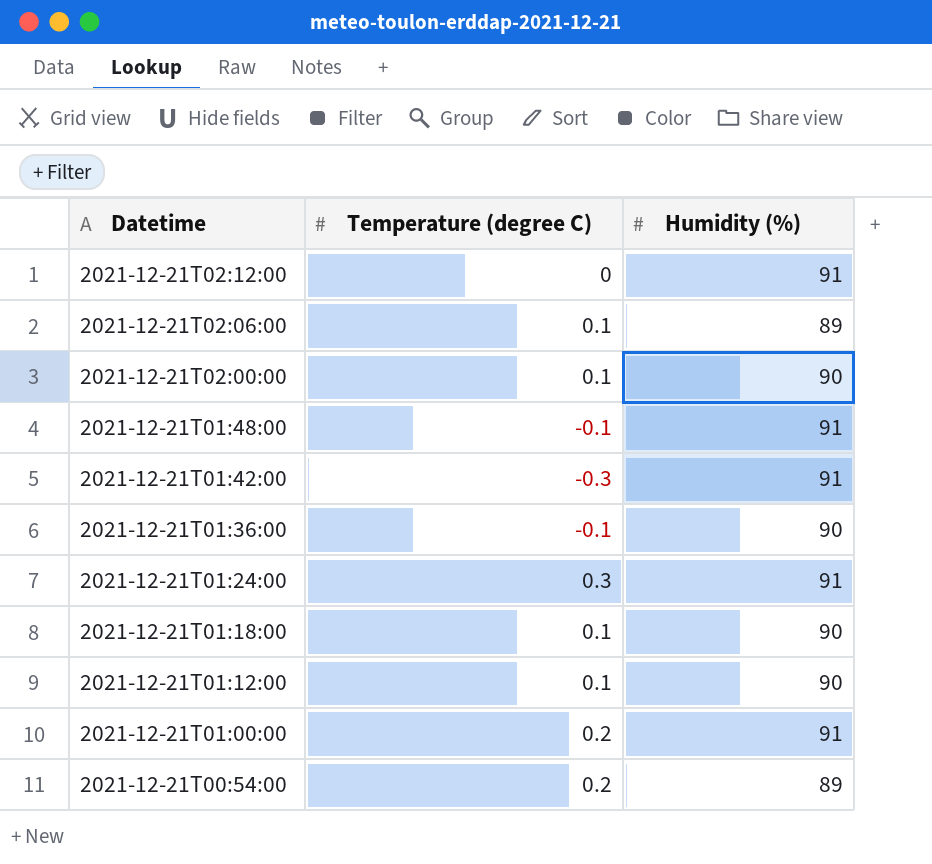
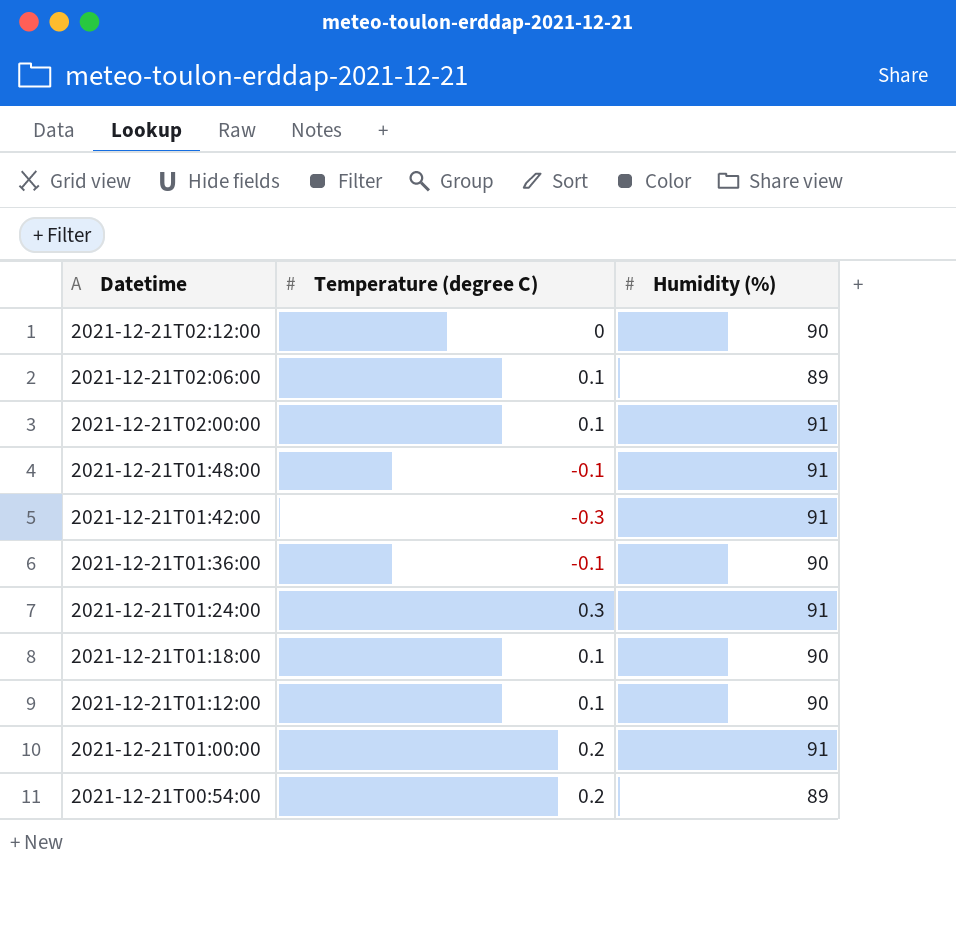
2021-12-21T02:12:00 | Humidity (%): 91 -> 90
2021-12-21T02:00:00 | Humidity (%): 90 -> 91

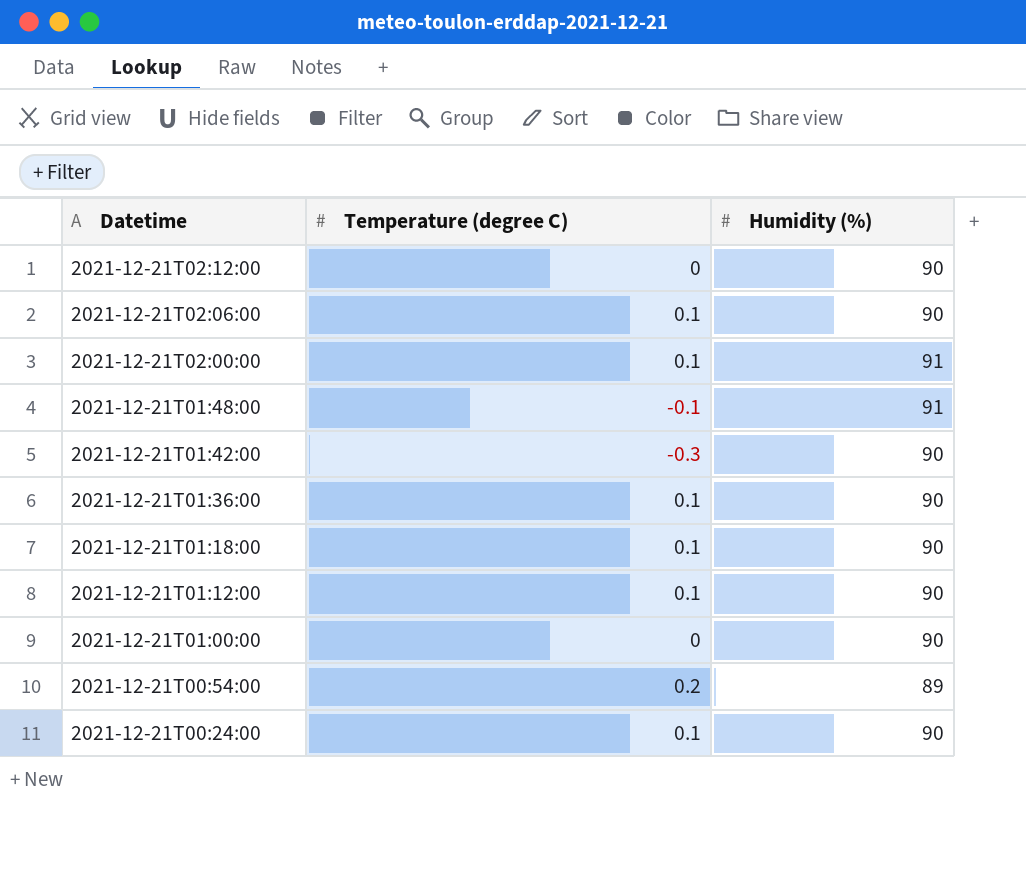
row 2021-12-21T01:24:00: 0.3 | 91 -> none
2021-12-21T02:06:00 | Humidity (%): 89 -> 90
2021-12-21T01:42:00 | Humidity (%): 91 -> 90
2021-12-21T01:36:00 | Temperature (degree C): -0.1 -> 0.1
2021-12-21T01:00:00 | Temperature (degree C): 0.2 -> 0
2021-12-21T01:00:00 | Humidity (%): 91 -> 90
row 2021-12-21T00:24:00: none -> 0.1 | 90

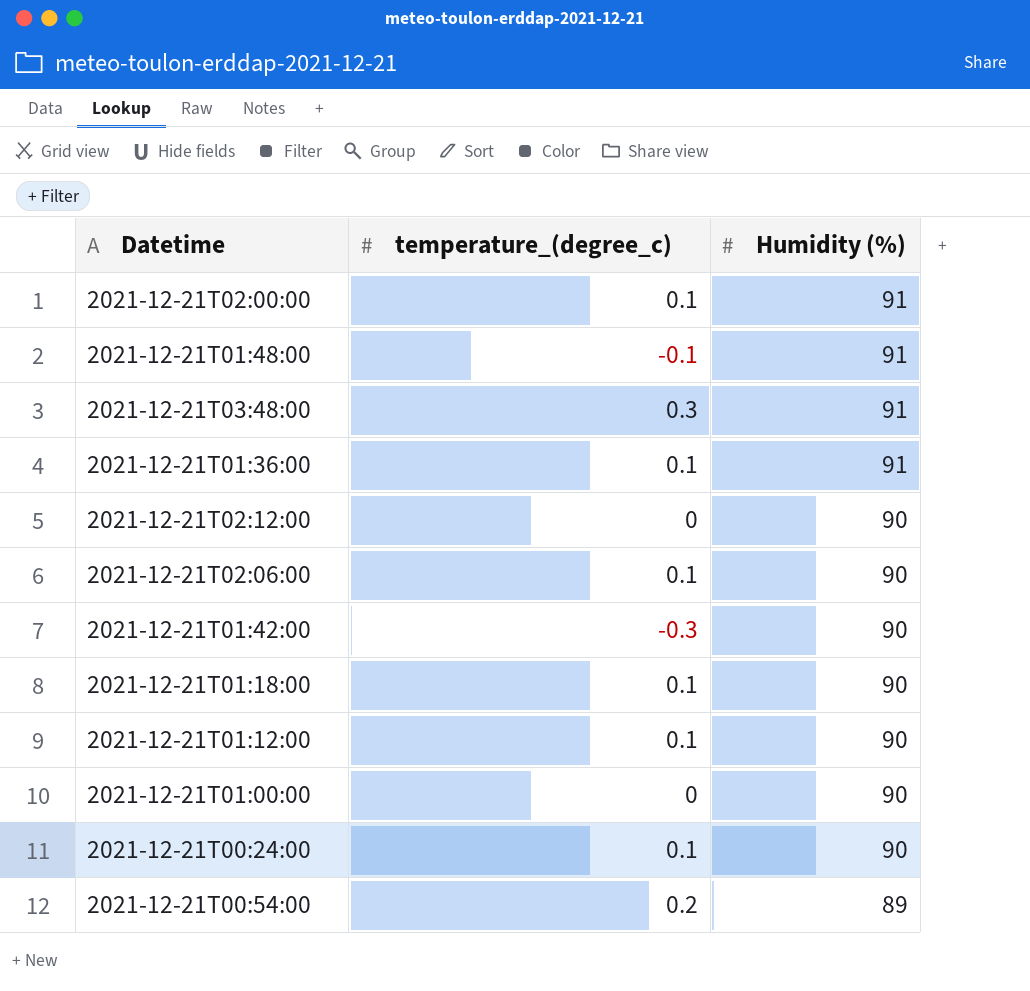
row order: Datetime descending -> Humidity (%) descending
column name: Temperature (degree C) -> temperature_(degree_c)
row 2021-12-21T03:48:00: none -> 0.3 | 91
2021-12-21T01:36:00 | Humidity (%): 90 -> 91

